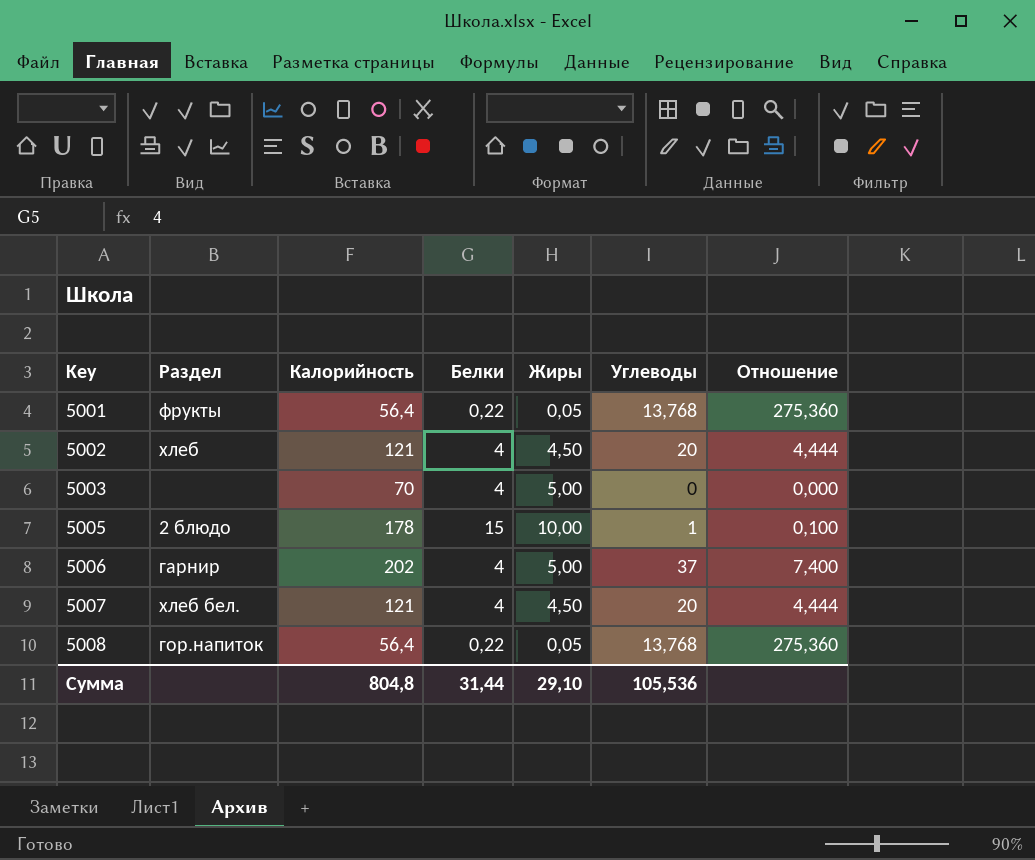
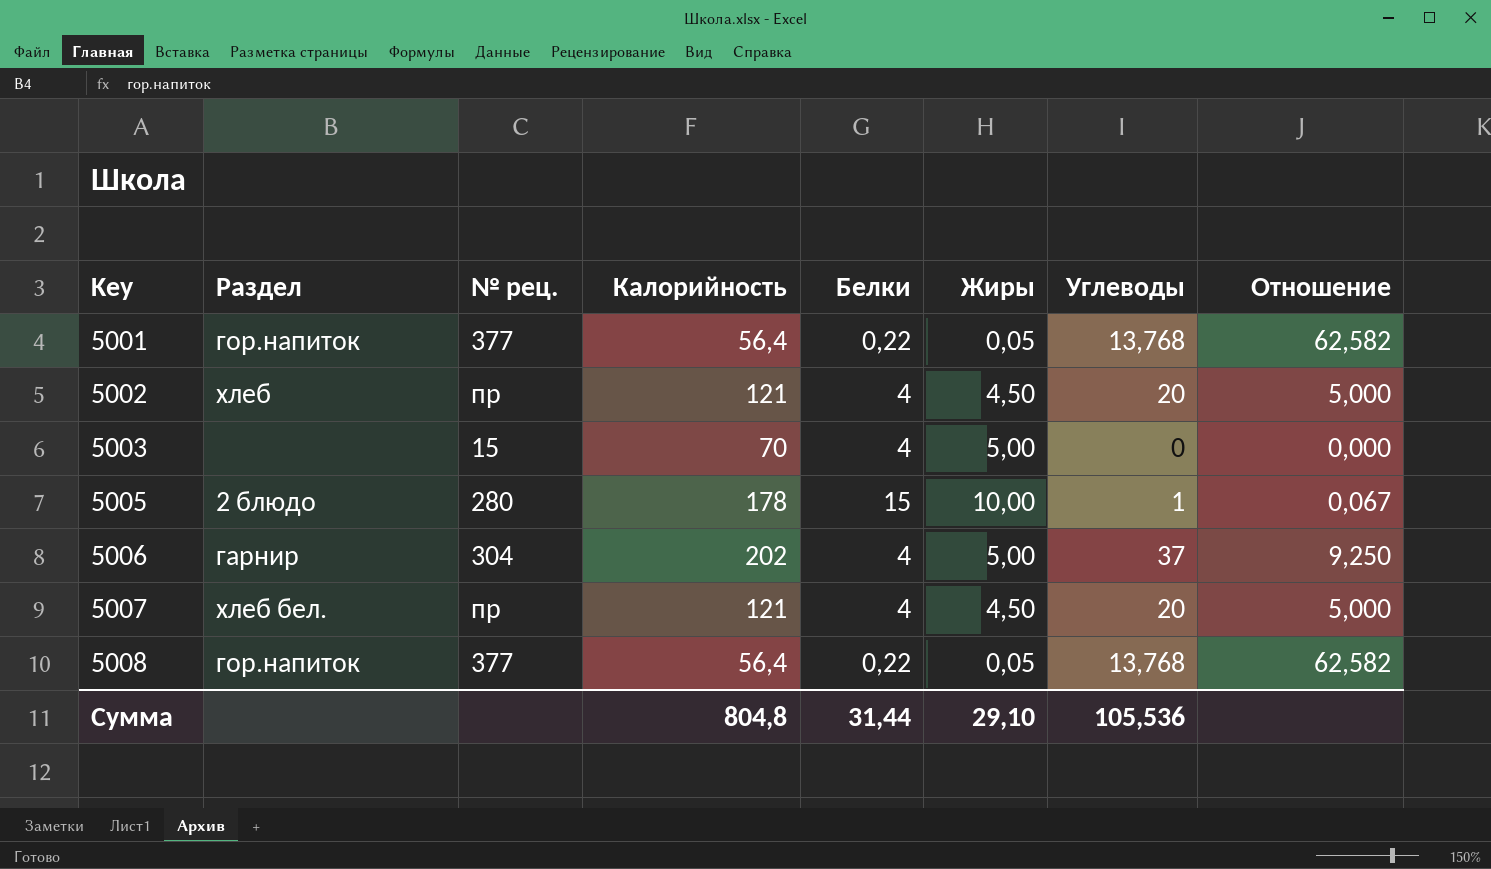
column № рец. | position: none -> 3
column Отношение | formula: [Углеводы] / [Жиры] -> [Углеводы] / [Белки]
5001 | Раздел: фрукты -> гор.напиток

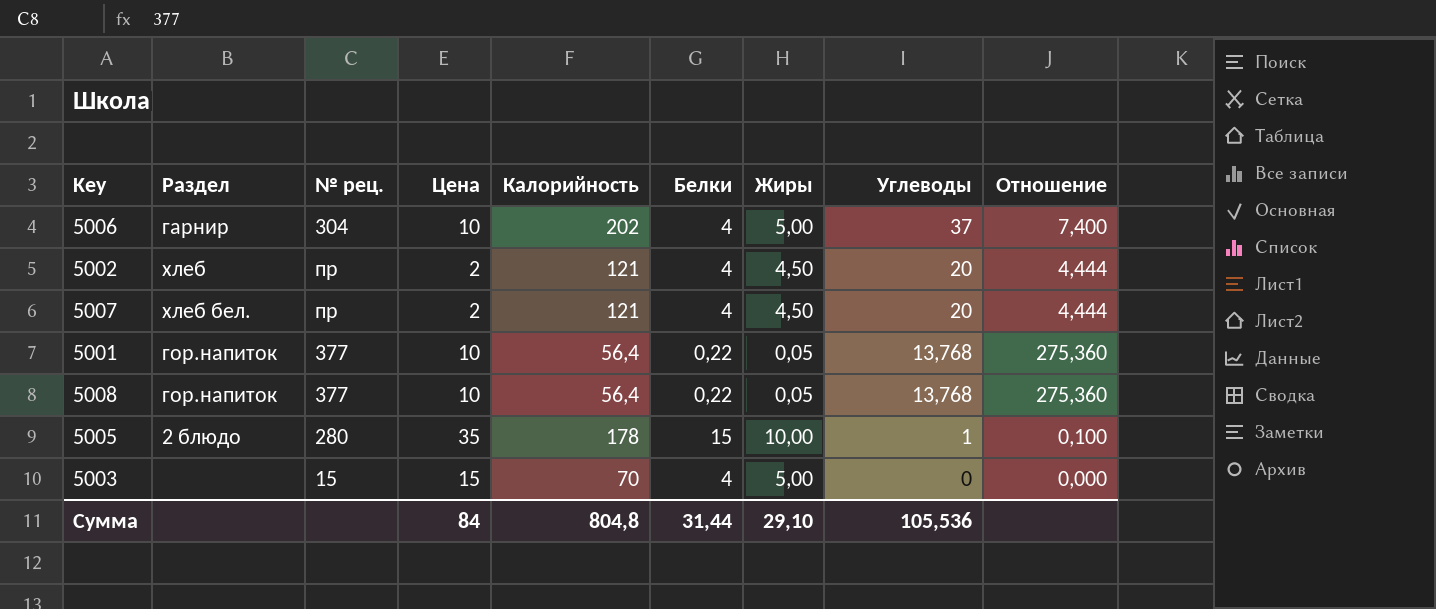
row order: Key ascending -> Углеводы descending
column Цена | position: none -> 4
column Отношение | formula: [Углеводы] / [Белки] -> [Углеводы] / [Жиры]

